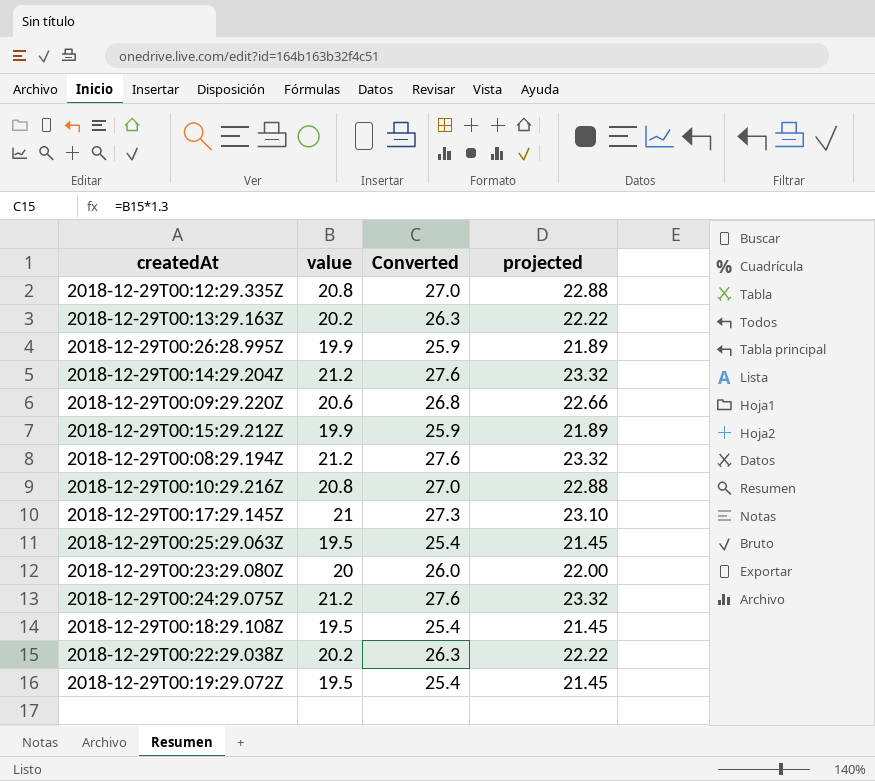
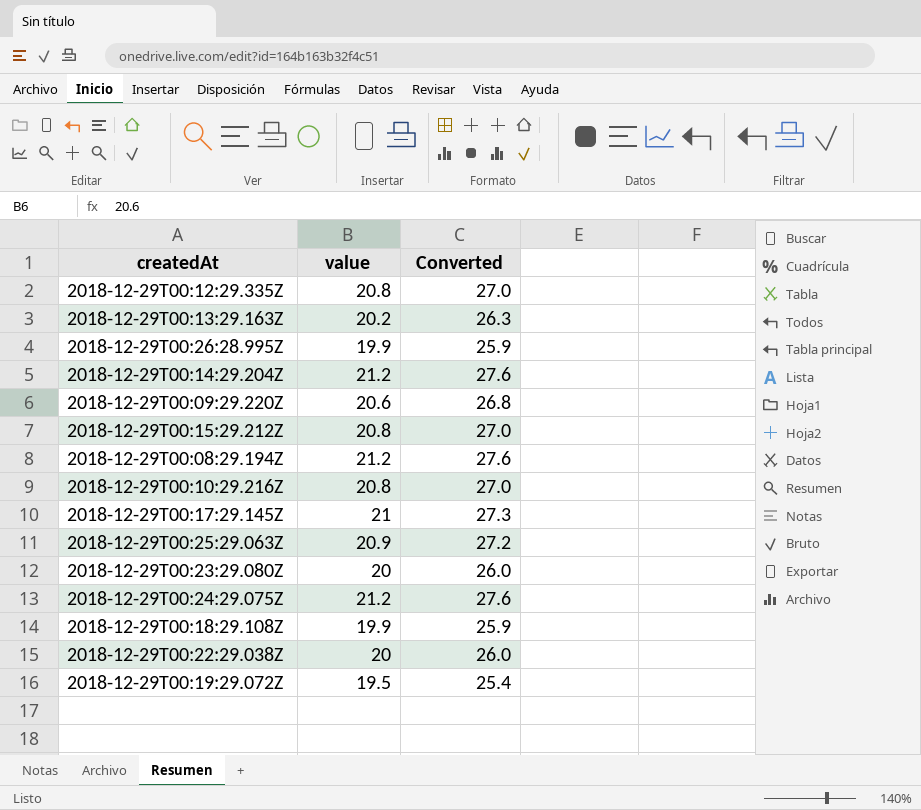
column projected | formula: [value] * 1.1 -> none
2018-12-29T00:15:29.212Z | value: 19.9 -> 20.8
2018-12-29T00:15:29.212Z | Converted: 25.9 -> 27.0
2018-12-29T00:25:29.063Z | value: 19.5 -> 20.9
2018-12-29T00:25:29.063Z | Converted: 25.4 -> 27.2
2018-12-29T00:18:29.108Z | value: 19.5 -> 19.9
2018-12-29T00:18:29.108Z | Converted: 25.4 -> 25.9
2018-12-29T00:22:29.038Z | value: 20.2 -> 20
2018-12-29T00:22:29.038Z | Converted: 26.3 -> 26.0

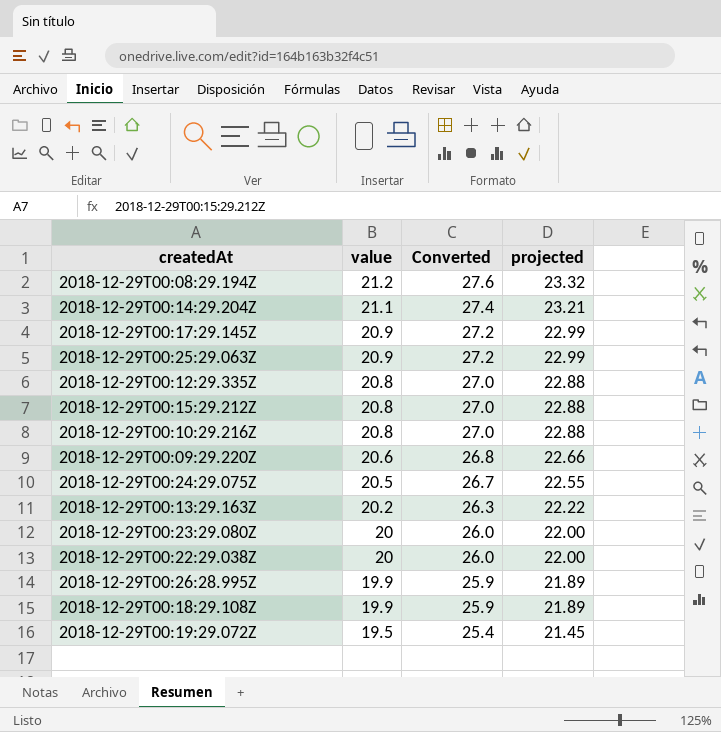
row order: none -> value descending
column projected | formula: none -> [value] * 1.1
2018-12-29T00:14:29.204Z | value: 21.2 -> 21.1
2018-12-29T00:14:29.204Z | Converted: 27.6 -> 27.4
2018-12-29T00:17:29.145Z | value: 21 -> 20.9
2018-12-29T00:17:29.145Z | Converted: 27.3 -> 27.2
2018-12-29T00:24:29.075Z | value: 21.2 -> 20.5
2018-12-29T00:24:29.075Z | Converted: 27.6 -> 26.7

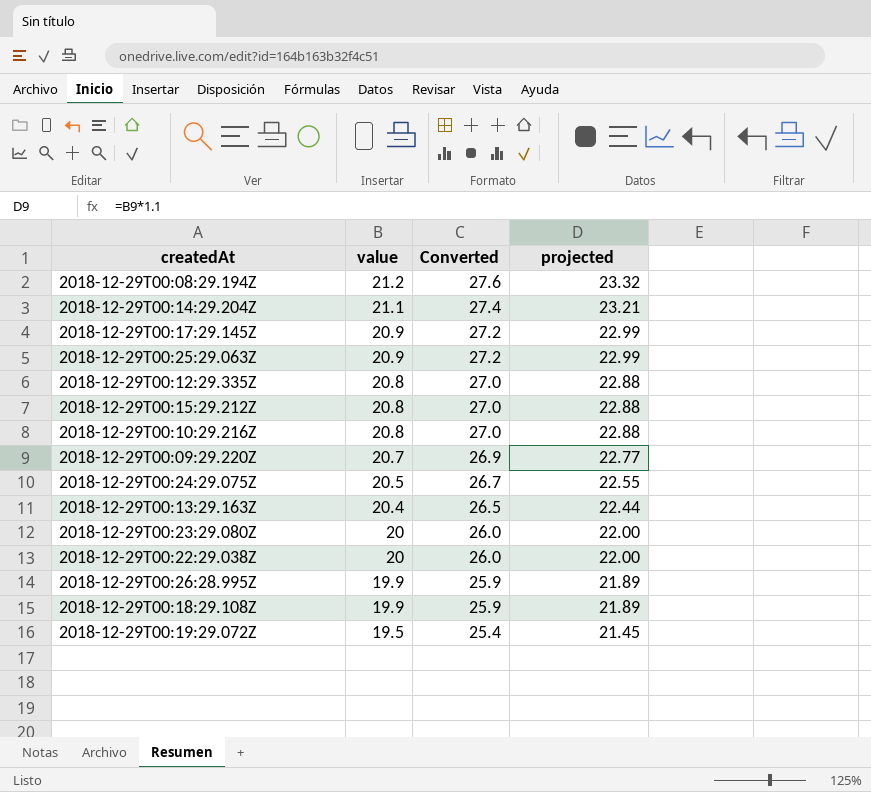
2018-12-29T00:09:29.220Z | value: 20.6 -> 20.7
2018-12-29T00:09:29.220Z | Converted: 26.8 -> 26.9
2018-12-29T00:09:29.220Z | projected: 22.66 -> 22.77
2018-12-29T00:13:29.163Z | value: 20.2 -> 20.4
2018-12-29T00:13:29.163Z | Converted: 26.3 -> 26.5
2018-12-29T00:13:29.163Z | projected: 22.22 -> 22.44

